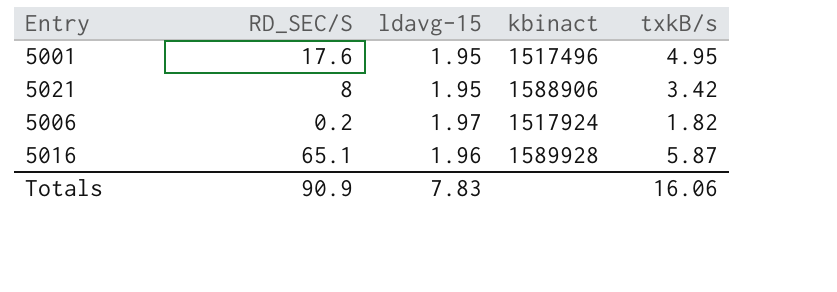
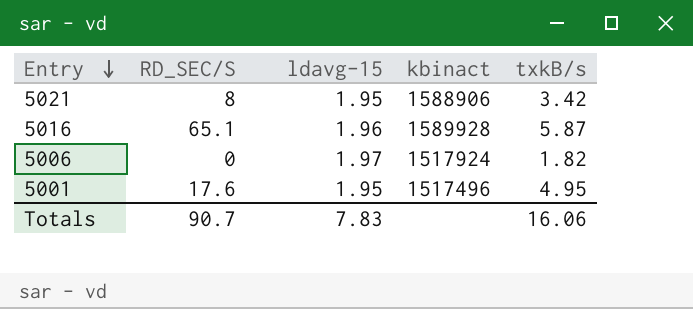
row order: none -> Entry descending
5006 | RD_SEC/S: 0.2 -> 0
Totals | RD_SEC/S: 90.9 -> 90.7

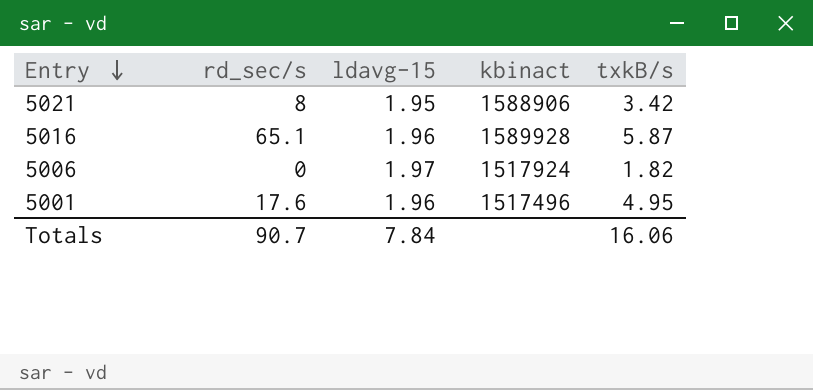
column name: RD_SEC/S -> rd_sec/s
5001 | ldavg-15: 1.95 -> 1.96
Totals | ldavg-15: 7.83 -> 7.84

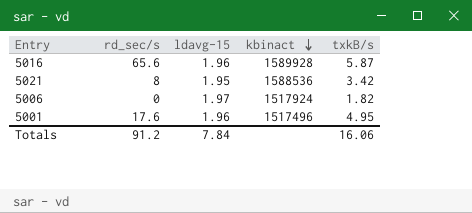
row order: Entry descending -> kbinact descending
5016 | rd_sec/s: 65.1 -> 65.6
5021 | kbinact: 1588906 -> 1588536
Totals | rd_sec/s: 90.7 -> 91.2

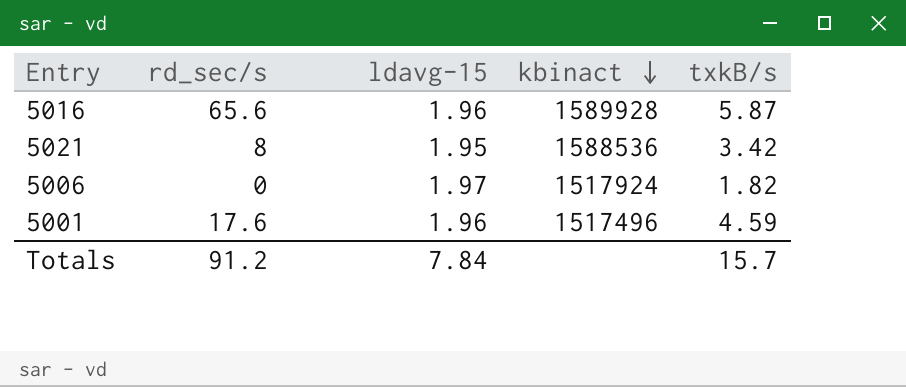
5001 | txkB/s: 4.95 -> 4.59
Totals | txkB/s: 16.06 -> 15.7

